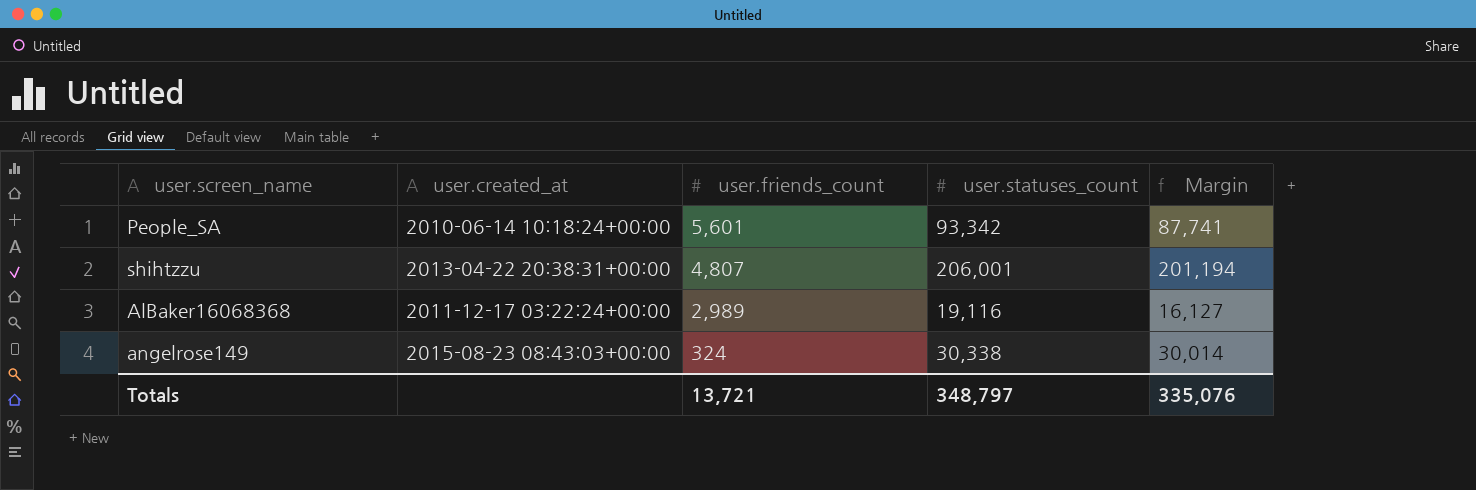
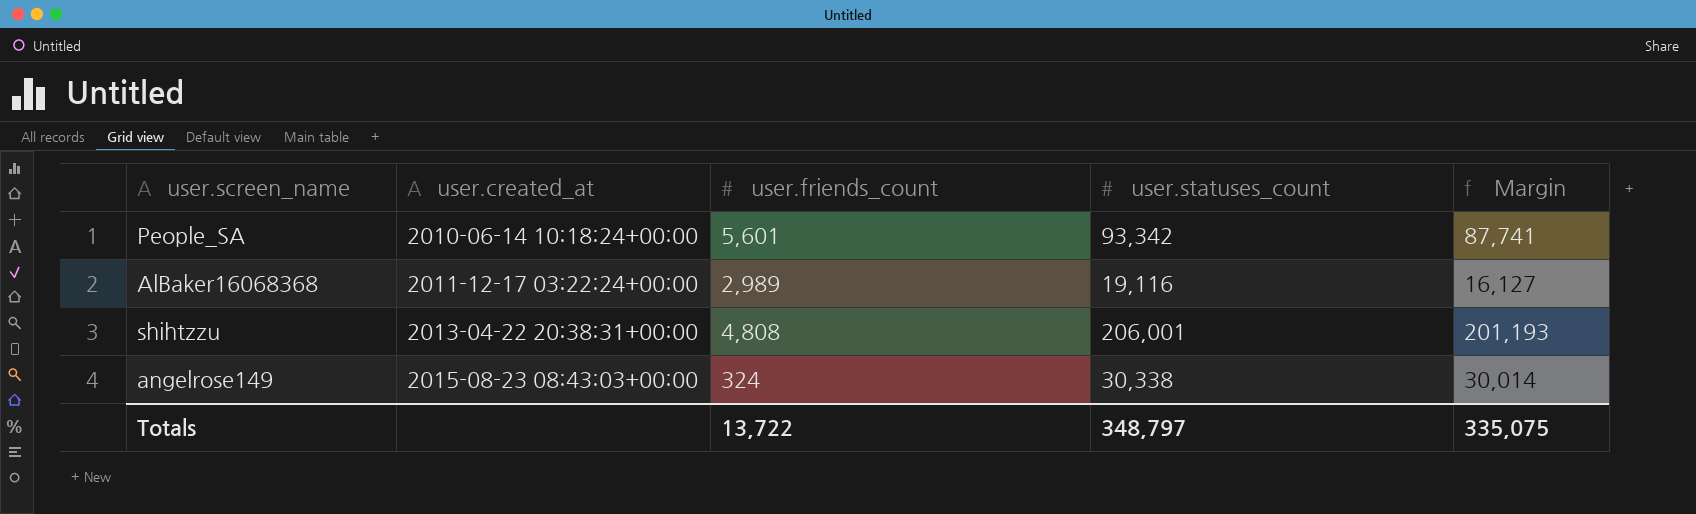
row order: user.friends_count descending -> user.created_at ascending
shihtzzu | user.friends_count: 4,807 -> 4,808
shihtzzu | Margin: 201,194 -> 201,193
Totals | user.friends_count: 13,721 -> 13,722
Totals | Margin: 335,076 -> 335,075

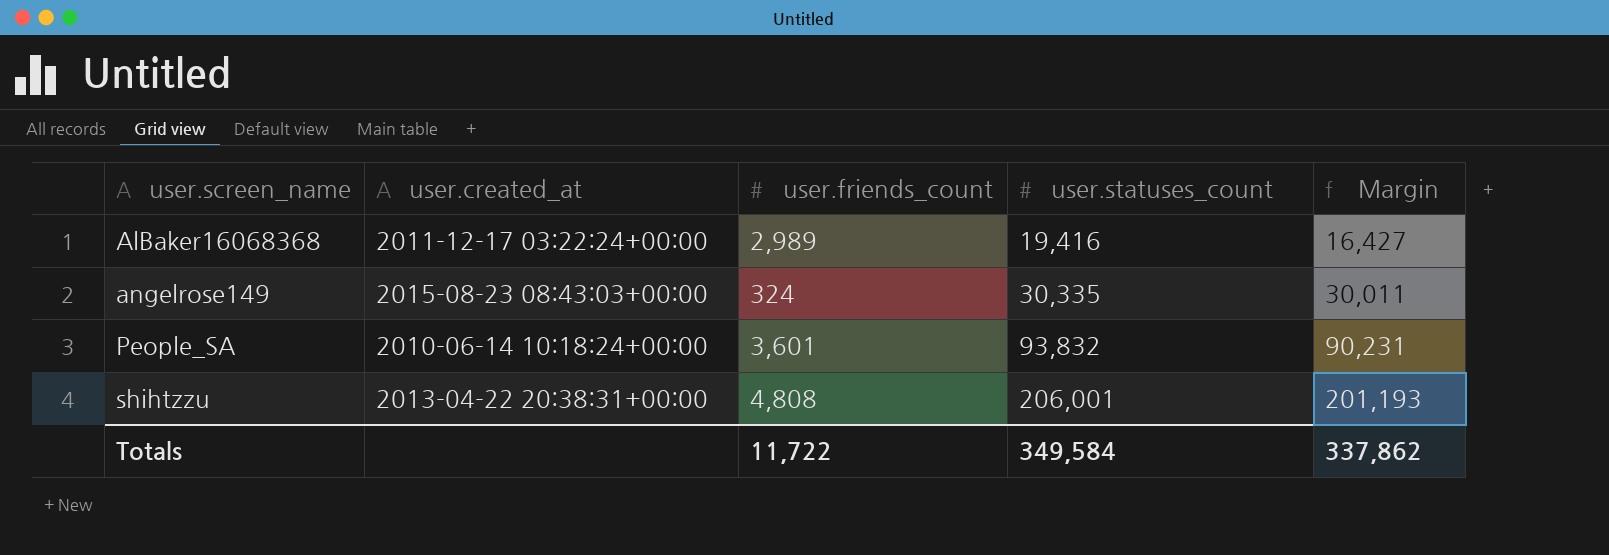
row order: user.created_at ascending -> user.screen_name ascending
AlBaker16068368 | user.statuses_count: 19,116 -> 19,416
AlBaker16068368 | Margin: 16,127 -> 16,427
angelrose149 | user.statuses_count: 30,338 -> 30,335
angelrose149 | Margin: 30,014 -> 30,011
People_SA | user.friends_count: 5,601 -> 3,601
People_SA | user.statuses_count: 93,342 -> 93,832
People_SA | Margin: 87,741 -> 90,231
Totals | user.friends_count: 13,722 -> 11,722
Totals | user.statuses_count: 348,797 -> 349,584
Totals | Margin: 335,075 -> 337,862

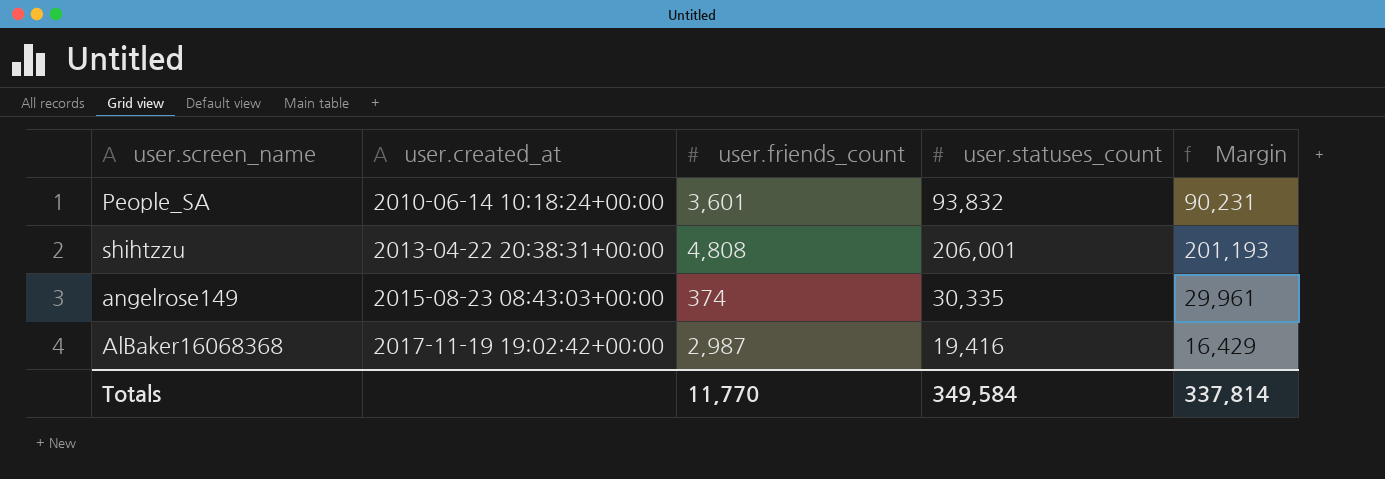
row order: user.screen_name ascending -> user.created_at ascending
angelrose149 | user.friends_count: 324 -> 374
angelrose149 | Margin: 30,011 -> 29,961
AlBaker16068368 | user.created_at: 2011-12-17 03:22:24+00:00 -> 2017-11-19 19:02:42+00:00
AlBaker16068368 | user.friends_count: 2,989 -> 2,987
AlBaker16068368 | Margin: 16,427 -> 16,429
Totals | user.friends_count: 11,722 -> 11,770
Totals | Margin: 337,862 -> 337,814

